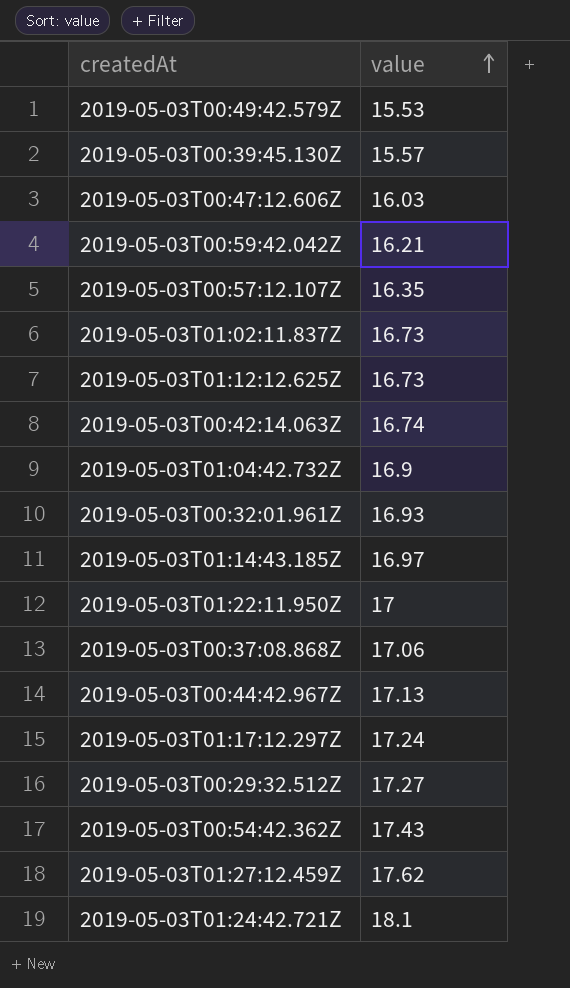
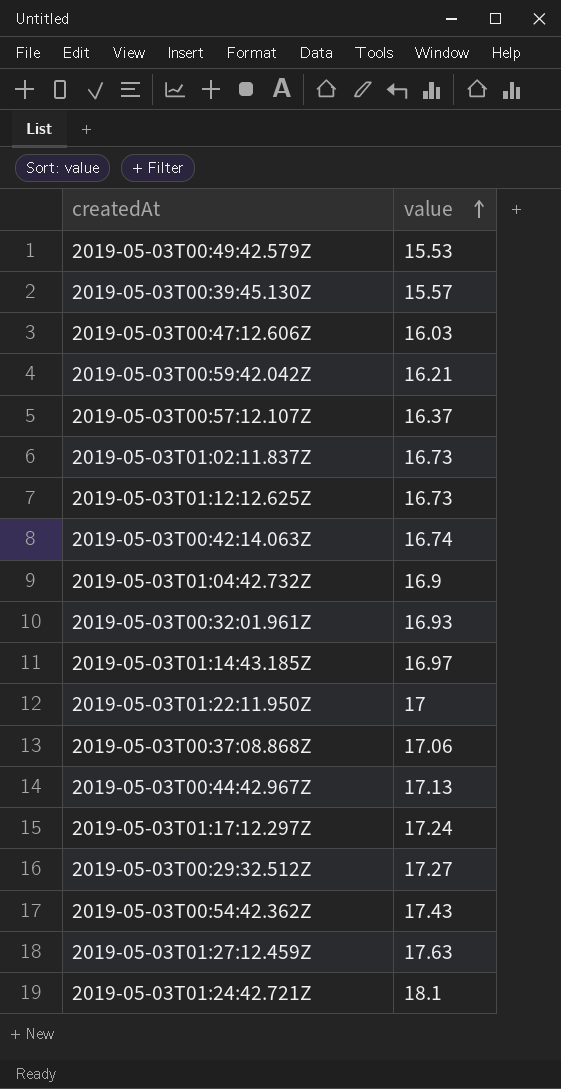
2019-05-03T00:57:12.107Z | value: 16.35 -> 16.37
2019-05-03T01:27:12.459Z | value: 17.62 -> 17.63

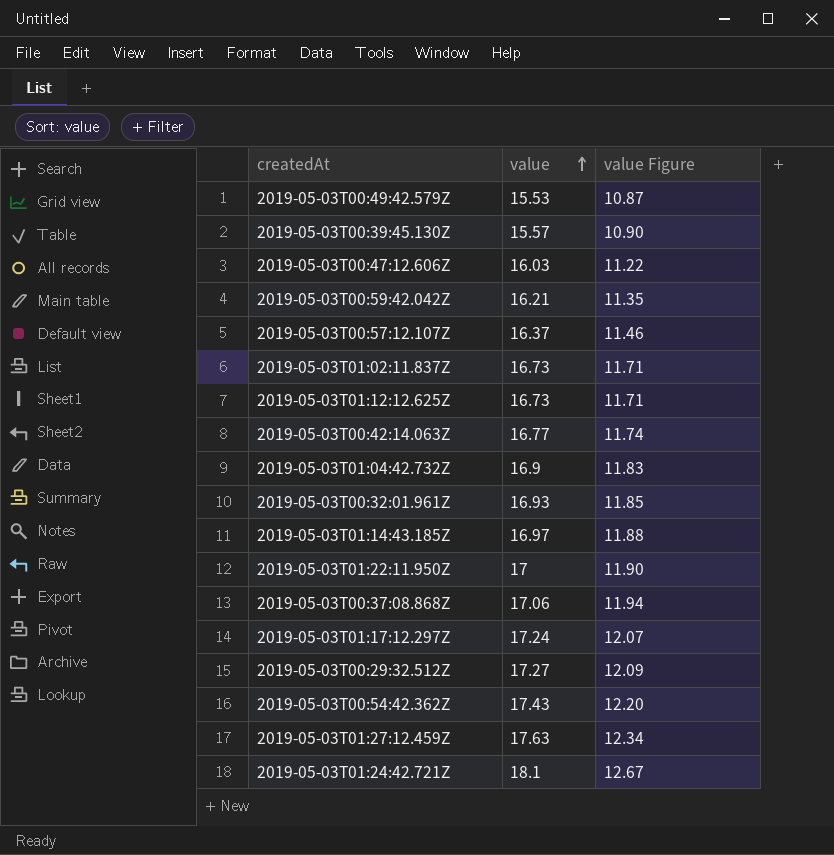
column value Figure | formula: none -> [value] * 0.7
row 2019-05-03T00:44:42.967Z: 17.13 -> none
2019-05-03T00:42:14.063Z | value: 16.74 -> 16.77

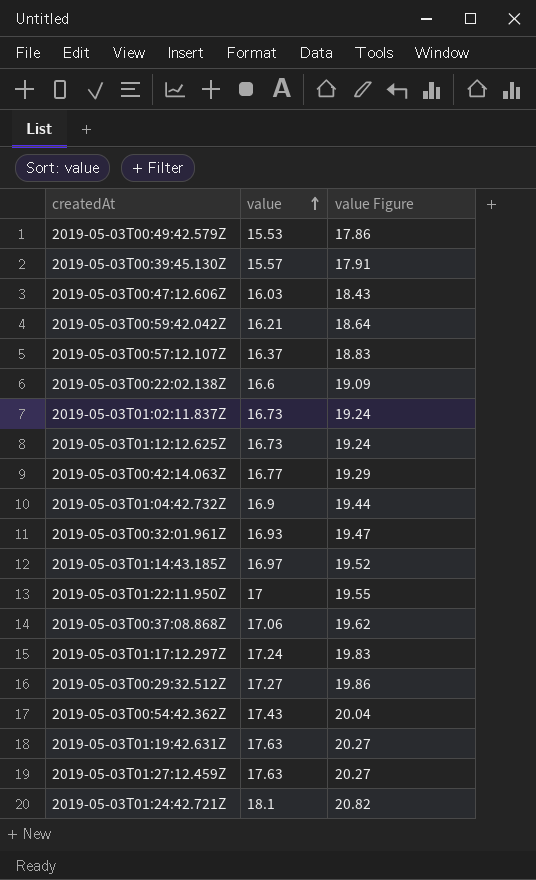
column value Figure | formula: [value] * 0.7 -> [value] * 1.15
row 2019-05-03T00:22:02.138Z: none -> 16.6 | 19.09
row 2019-05-03T01:19:42.631Z: none -> 17.63 | 20.27

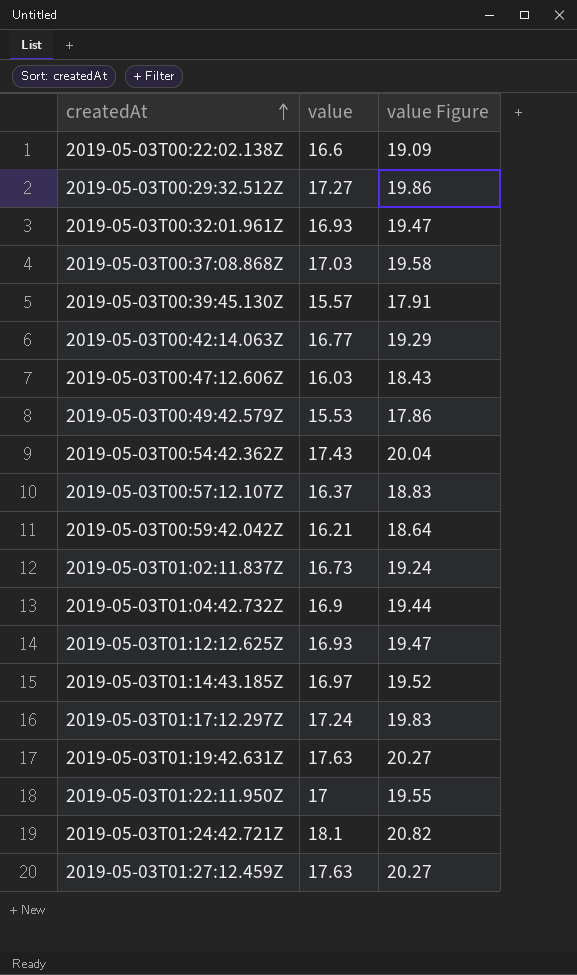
row order: value ascending -> createdAt ascending
2019-05-03T00:37:08.868Z | value: 17.06 -> 17.03
2019-05-03T00:37:08.868Z | value Figure: 19.62 -> 19.58
2019-05-03T01:12:12.625Z | value: 16.73 -> 16.93
2019-05-03T01:12:12.625Z | value Figure: 19.24 -> 19.47

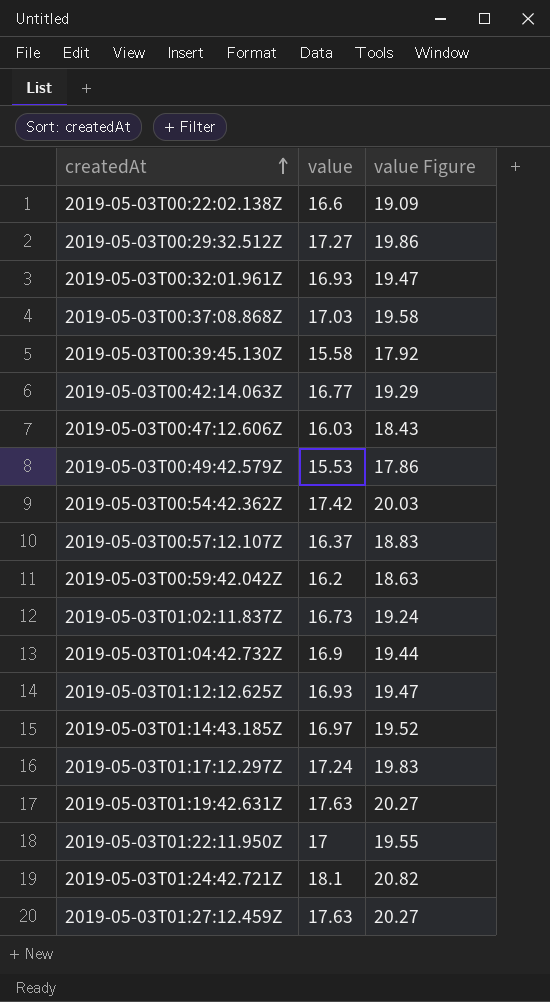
2019-05-03T00:39:45.130Z | value: 15.57 -> 15.58
2019-05-03T00:39:45.130Z | value Figure: 17.91 -> 17.92
2019-05-03T00:54:42.362Z | value: 17.43 -> 17.42
2019-05-03T00:54:42.362Z | value Figure: 20.04 -> 20.03
2019-05-03T00:59:42.042Z | value: 16.21 -> 16.2
2019-05-03T00:59:42.042Z | value Figure: 18.64 -> 18.63

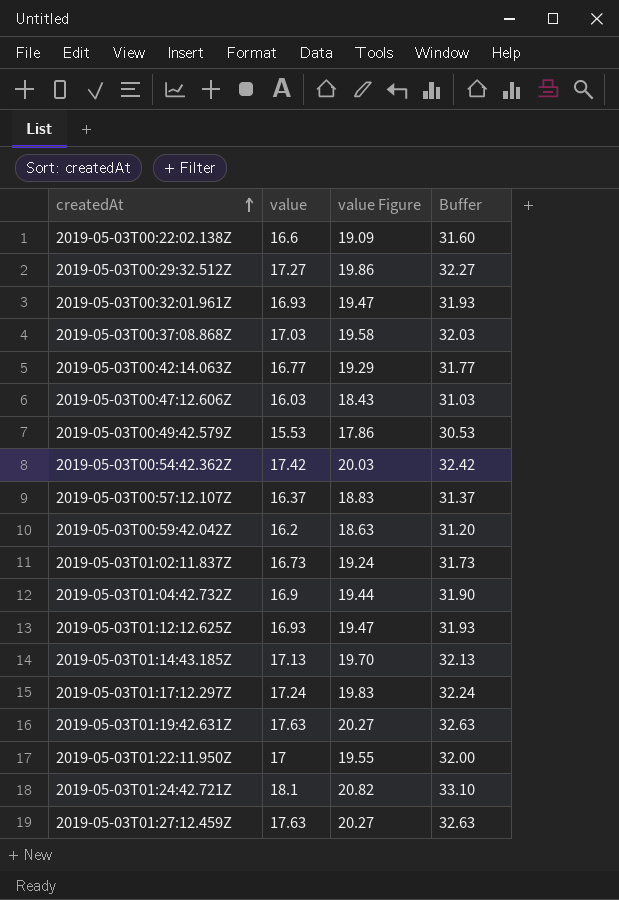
column Buffer | formula: none -> [value] + 15
row 2019-05-03T00:39:45.130Z: 15.58 | 17.92 -> none
2019-05-03T01:14:43.185Z | value: 16.97 -> 17.13
2019-05-03T01:14:43.185Z | value Figure: 19.52 -> 19.70

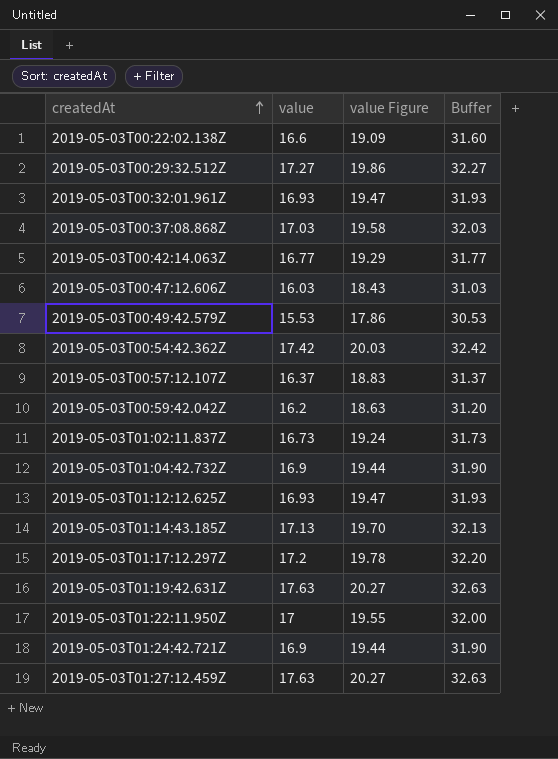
2019-05-03T01:17:12.297Z | value: 17.24 -> 17.2
2019-05-03T01:17:12.297Z | value Figure: 19.83 -> 19.78
2019-05-03T01:17:12.297Z | Buffer: 32.24 -> 32.20
2019-05-03T01:24:42.721Z | value: 18.1 -> 16.9
2019-05-03T01:24:42.721Z | value Figure: 20.82 -> 19.44
2019-05-03T01:24:42.721Z | Buffer: 33.10 -> 31.90

